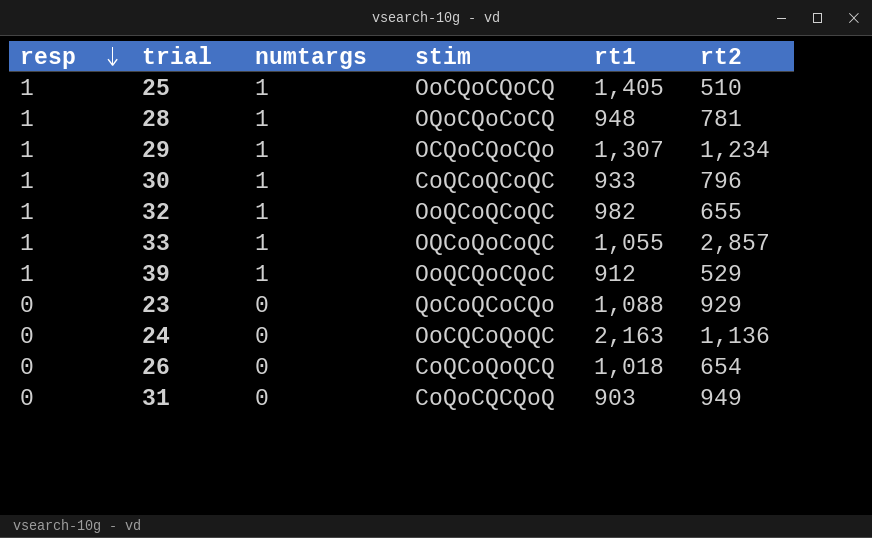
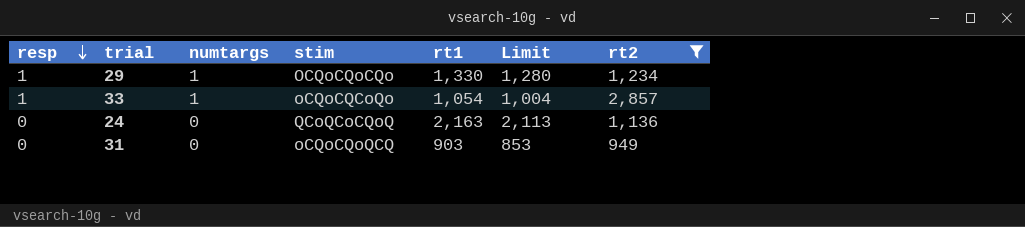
filter: none -> rt2 >= 949
column Limit | formula: none -> [rt1] - 50
29 | rt1: 1,307 -> 1,330
33 | stim: OQCoQoCoQC -> oCQoCQCoQo
33 | rt1: 1,055 -> 1,054
24 | stim: OoCQCoQoQC -> QCoQCoCQoQ
31 | stim: CoQoCQCQoQ -> oCQoCQoQCQ

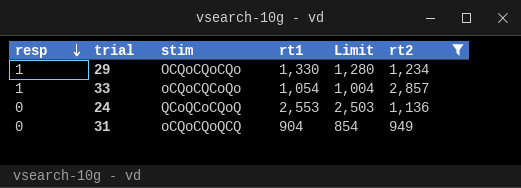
column numtargs | position: 3 -> none
24 | rt1: 2,163 -> 2,553
24 | Limit: 2,113 -> 2,503
31 | rt1: 903 -> 904
31 | Limit: 853 -> 854

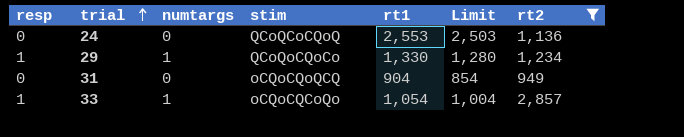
row order: resp descending -> trial ascending
column numtargs | position: none -> 3
29 | stim: OCQoCQoCQo -> QCoQoCQoCo

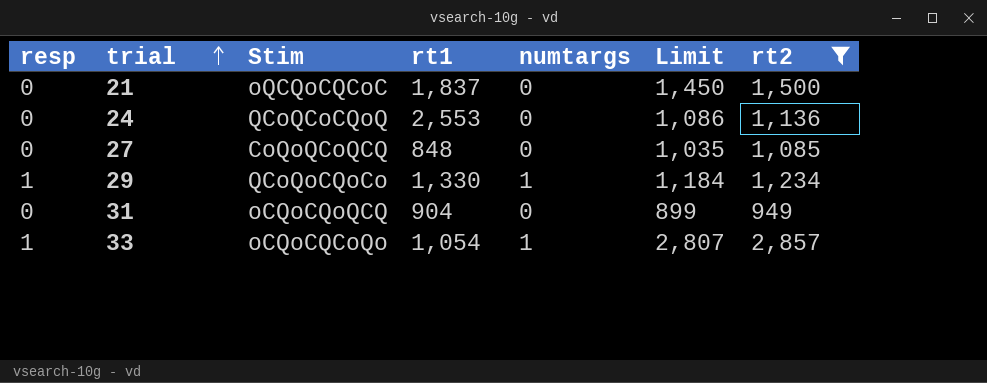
column name: stim -> Stim
column numtargs | position: 3 -> 5
column Limit | formula: [rt1] - 50 -> [rt2] - 50
row 21: none -> 0 | oQCQoCQCoC | 1,837 | 0 | 1,450 | 1,500
row 27: none -> 0 | CoQoQCoQCQ | 848 | 0 | 1,035 | 1,085

